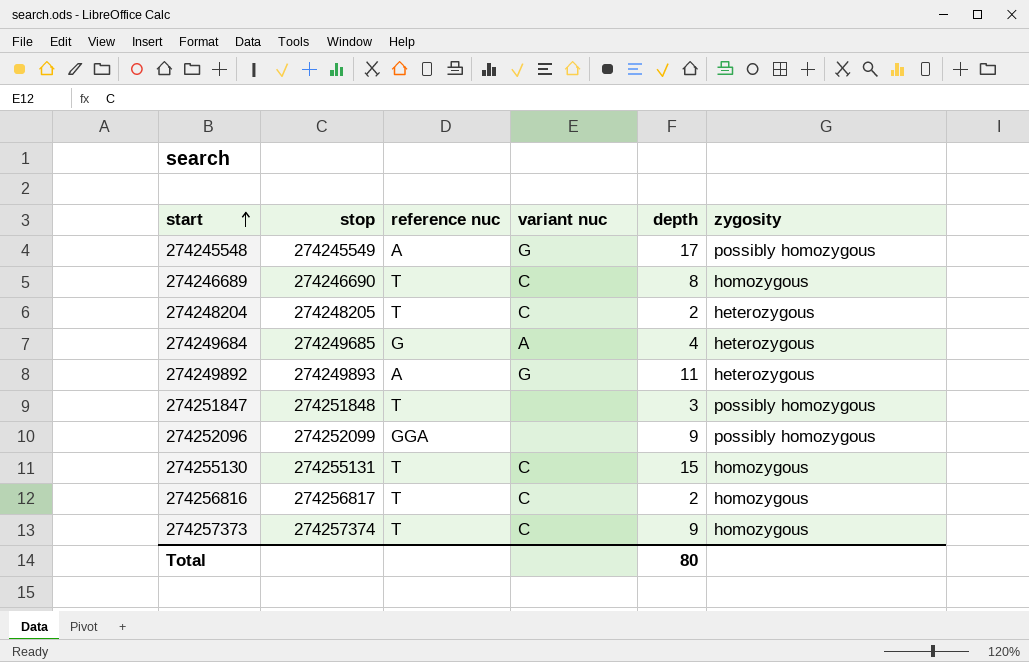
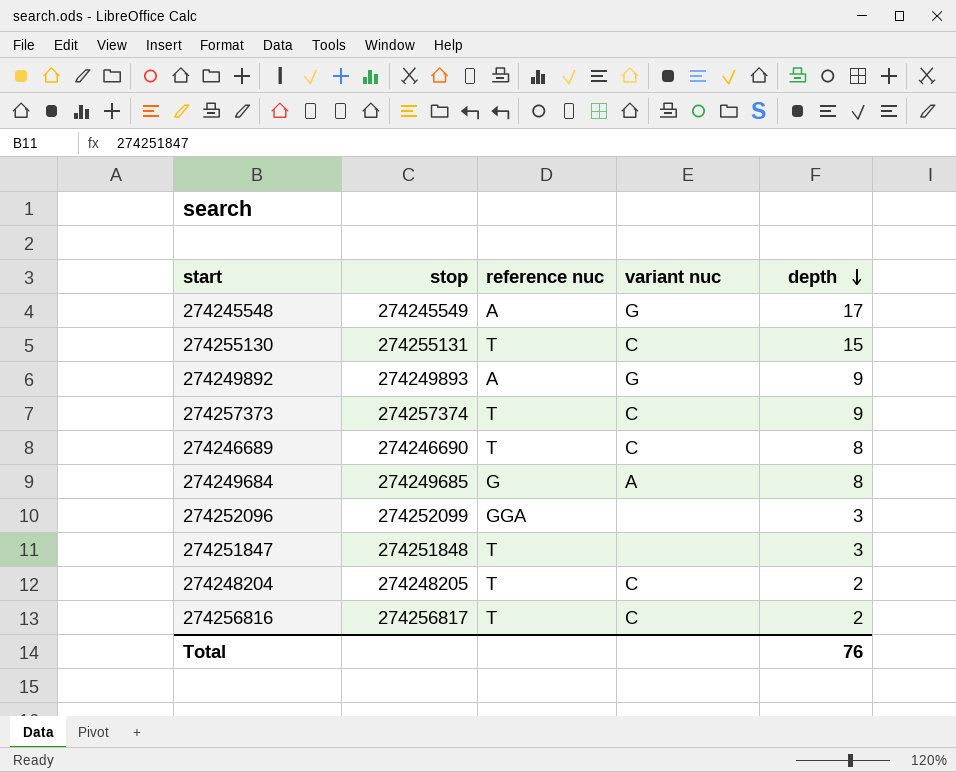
row order: start ascending -> depth descending
column zygosity | position: 6 -> none
274249892 | depth: 11 -> 9
274249684 | depth: 4 -> 8
274252096 | depth: 9 -> 3
Total | depth: 80 -> 76

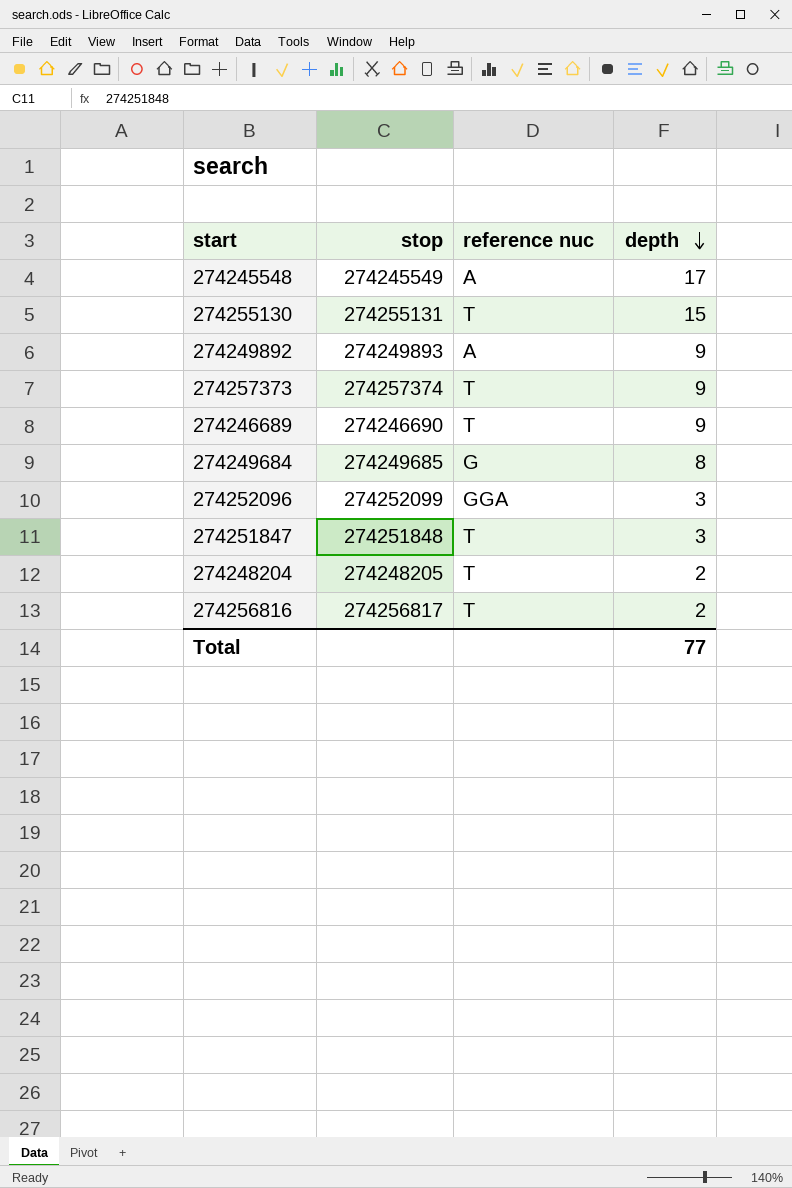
column variant nuc | position: 4 -> none
274246689 | depth: 8 -> 9
Total | depth: 76 -> 77

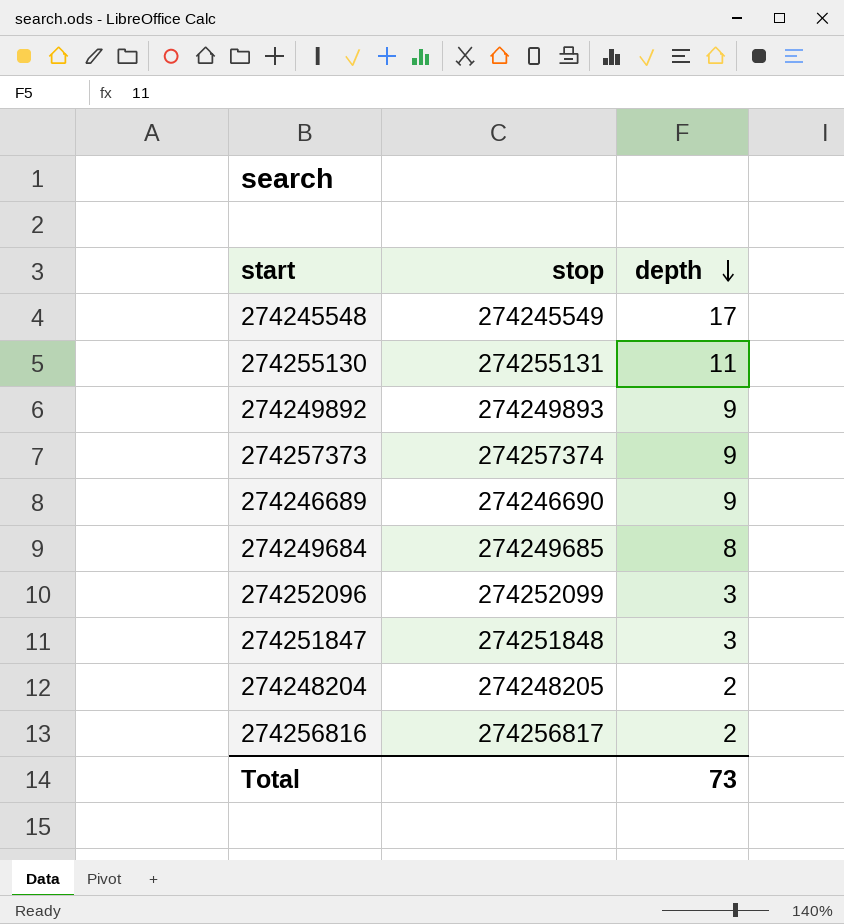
column reference nuc | position: 3 -> none
274255130 | depth: 15 -> 11
Total | depth: 77 -> 73

